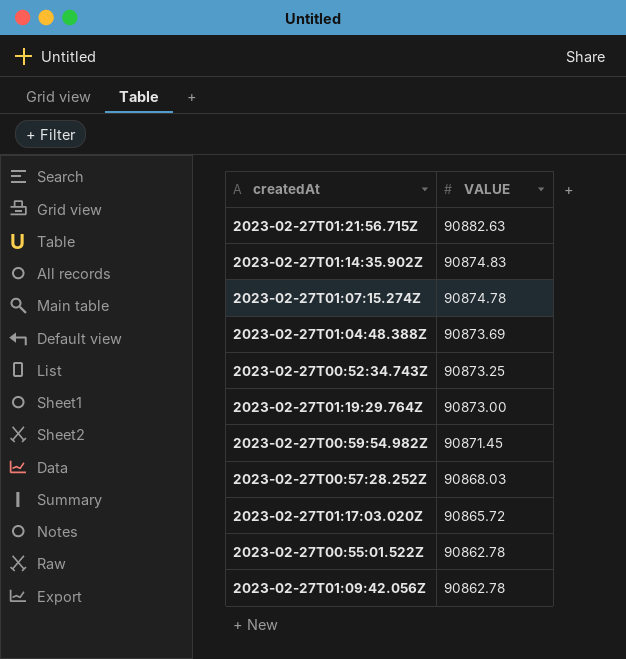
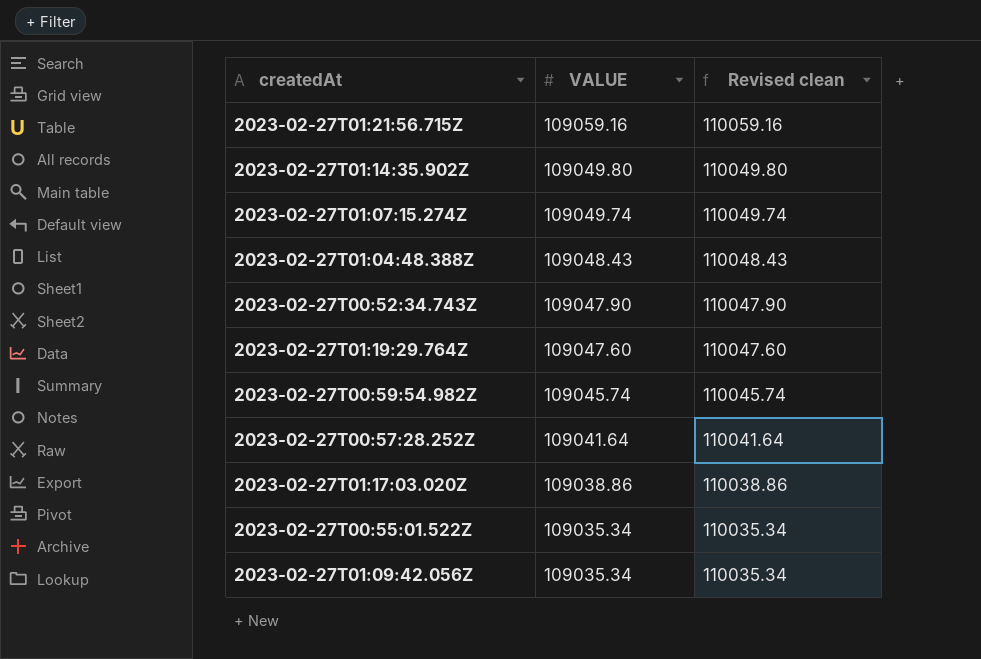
column Revised clean | formula: none -> [VALUE] + 1000
2023-02-27T01:21:56.715Z | VALUE: 90882.63 -> 109059.16
2023-02-27T01:14:35.902Z | VALUE: 90874.83 -> 109049.80
2023-02-27T01:07:15.274Z | VALUE: 90874.78 -> 109049.74
2023-02-27T01:04:48.388Z | VALUE: 90873.69 -> 109048.43
2023-02-27T00:52:34.743Z | VALUE: 90873.25 -> 109047.90
2023-02-27T01:19:29.764Z | VALUE: 90873.00 -> 109047.60
2023-02-27T00:59:54.982Z | VALUE: 90871.45 -> 109045.74
2023-02-27T00:57:28.252Z | VALUE: 90868.03 -> 109041.64
2023-02-27T01:17:03.020Z | VALUE: 90865.72 -> 109038.86
2023-02-27T00:55:01.522Z | VALUE: 90862.78 -> 109035.34
2023-02-27T01:09:42.056Z | VALUE: 90862.78 -> 109035.34

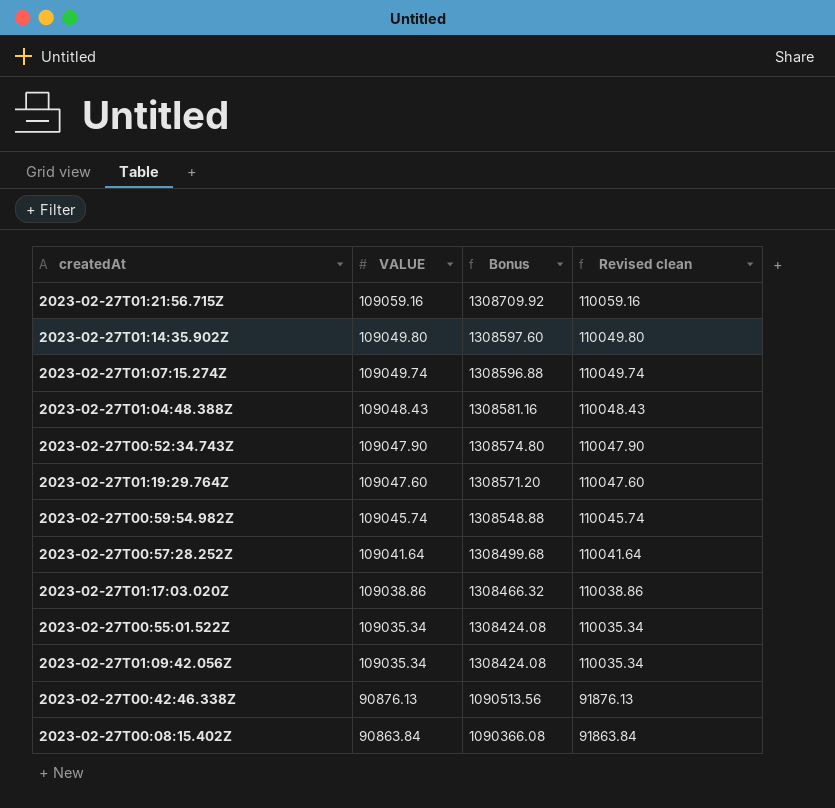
column Bonus | formula: none -> [VALUE] * 12
row 2023-02-27T00:42:46.338Z: none -> 90876.13 | 1090513.56 | 91876.13
row 2023-02-27T00:08:15.402Z: none -> 90863.84 | 1090366.08 | 91863.84

